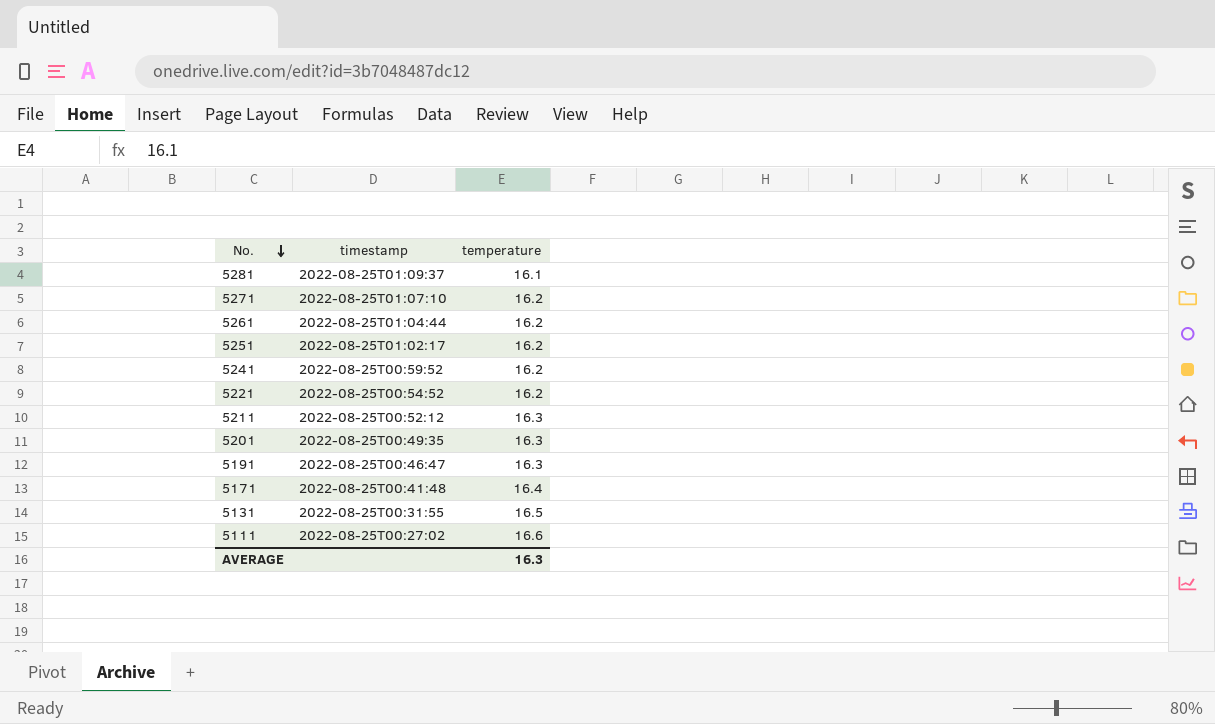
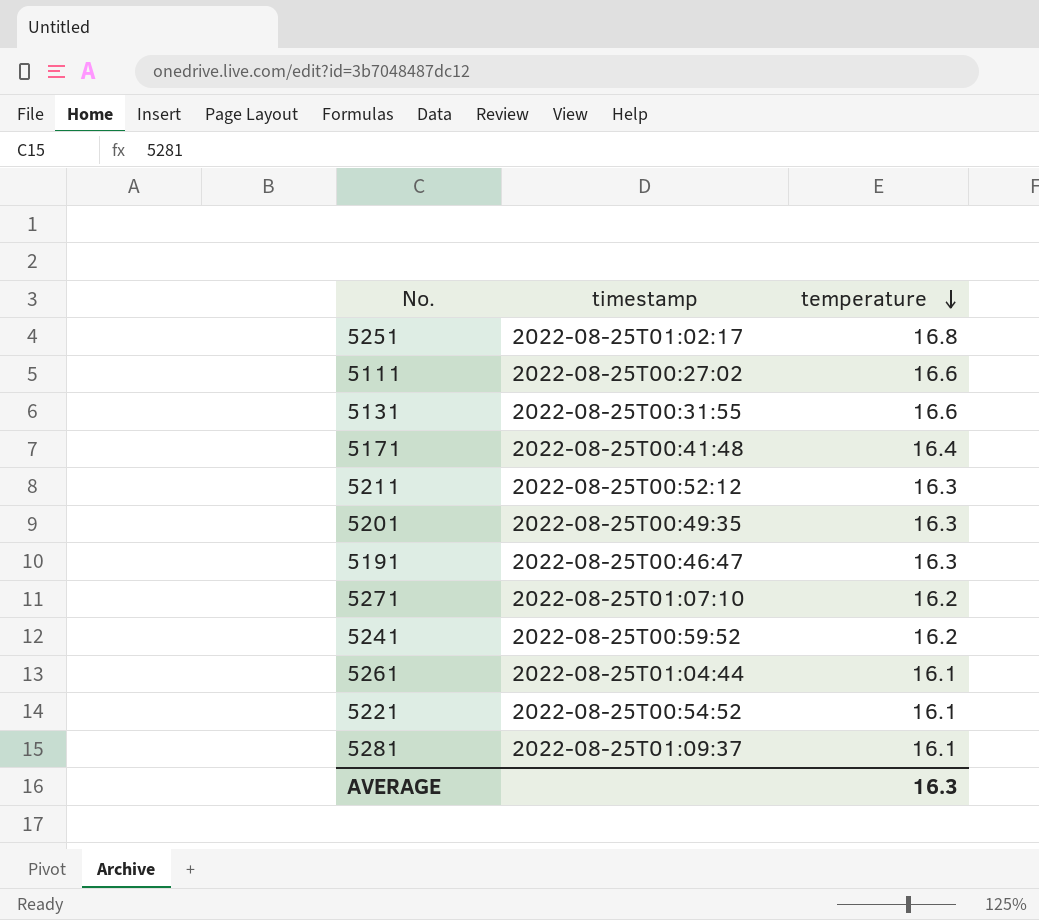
row order: No. descending -> temperature descending
5251 | temperature: 16.2 -> 16.8
5131 | temperature: 16.5 -> 16.6
5261 | temperature: 16.2 -> 16.1
5221 | temperature: 16.2 -> 16.1

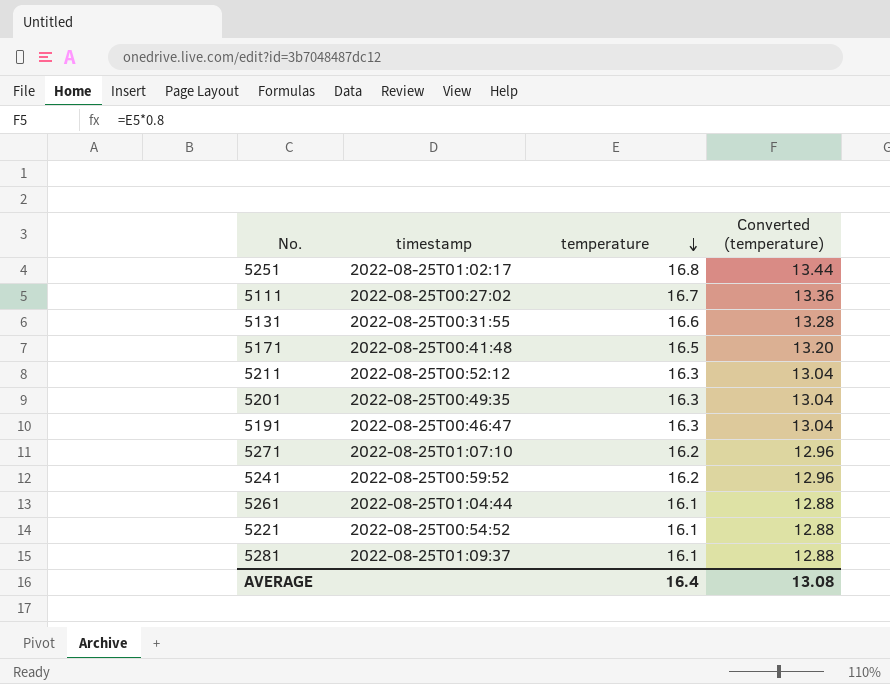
column Converted (temperature) | formula: none -> [temperature] * 0.8
5111 | temperature: 16.6 -> 16.7
5171 | temperature: 16.4 -> 16.5
AVERAGE | temperature: 16.3 -> 16.4

